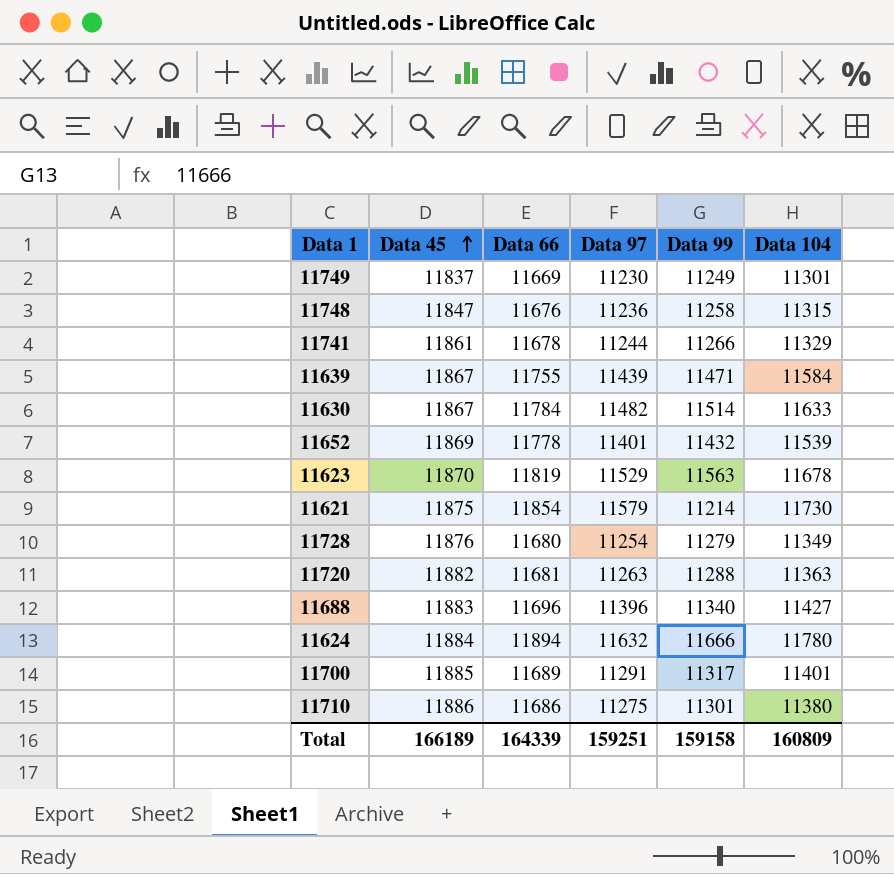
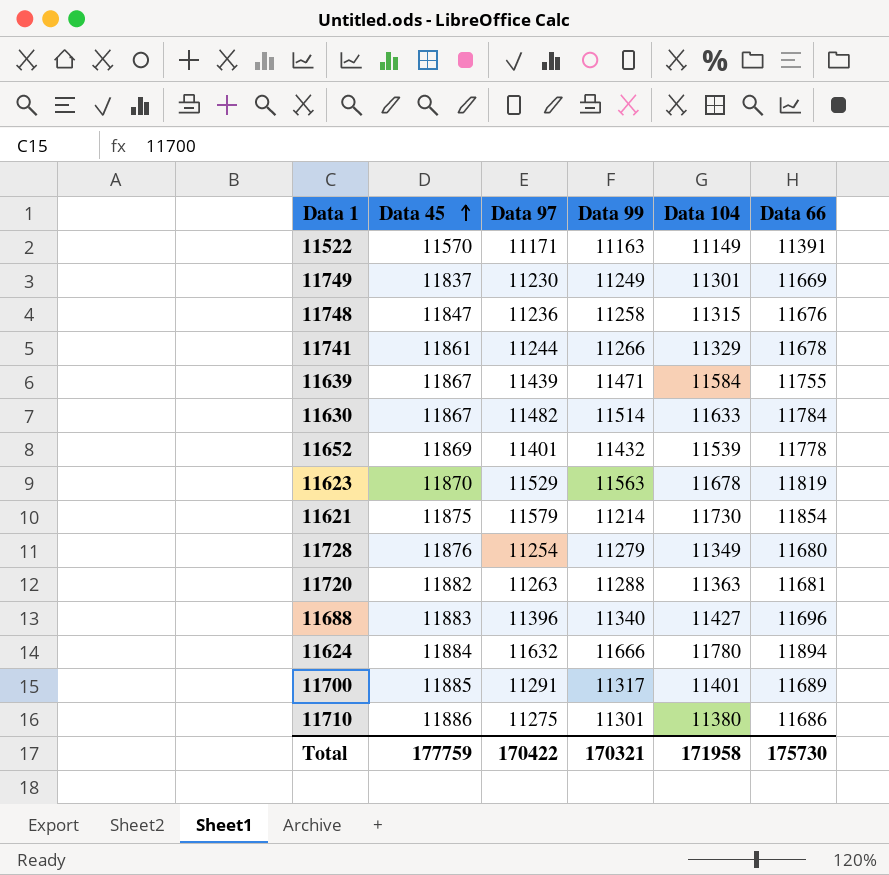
column Data 66 | position: 3 -> 6
row 11522: none -> 11570 | 11171 | 11163 | 11149 | 11391
Total | Data 45: 166189 -> 177759
Total | Data 97: 159251 -> 170422
Total | Data 99: 159158 -> 170321
Total | Data 104: 160809 -> 171958
Total | Data 66: 164339 -> 175730

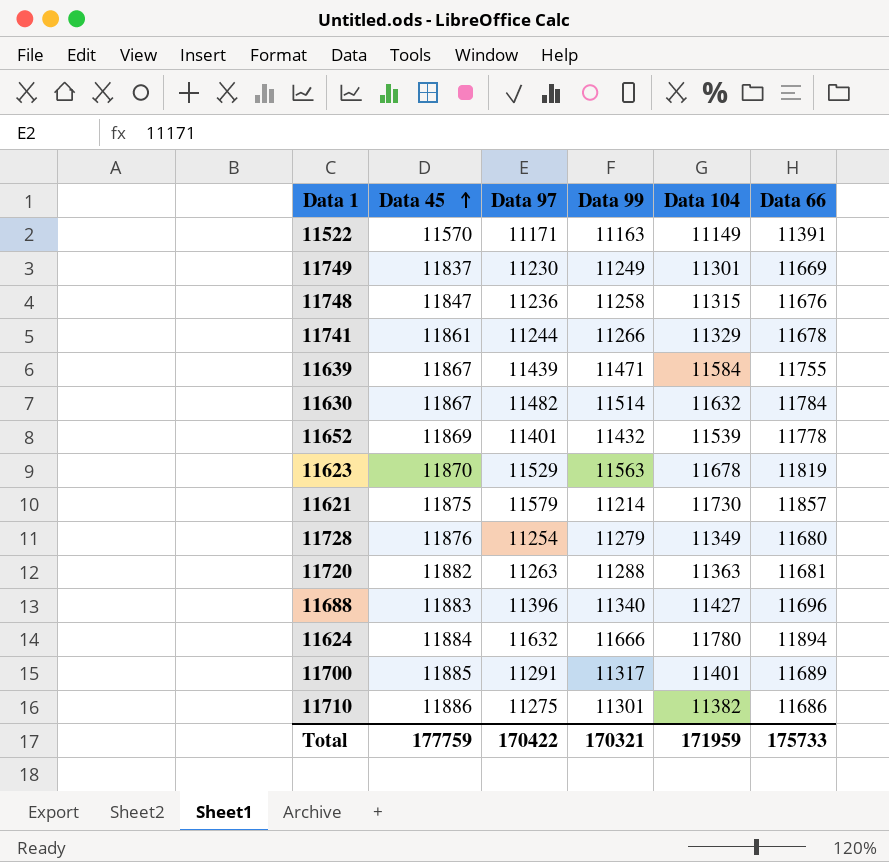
11630 | Data 104: 11633 -> 11632
11621 | Data 66: 11854 -> 11857
11710 | Data 104: 11380 -> 11382
Total | Data 104: 171958 -> 171959
Total | Data 66: 175730 -> 175733

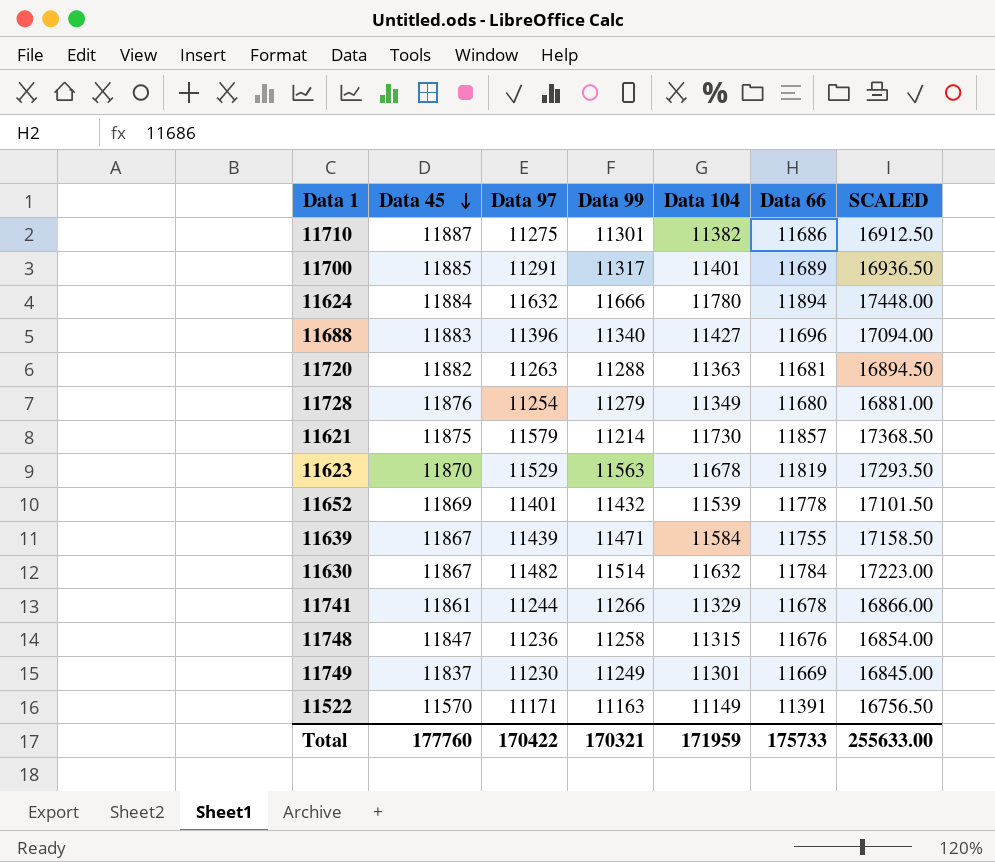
row order: Data 45 ascending -> Data 45 descending
column SCALED | formula: none -> [Data 97] * 1.5
11710 | Data 45: 11886 -> 11887
Total | Data 45: 177759 -> 177760

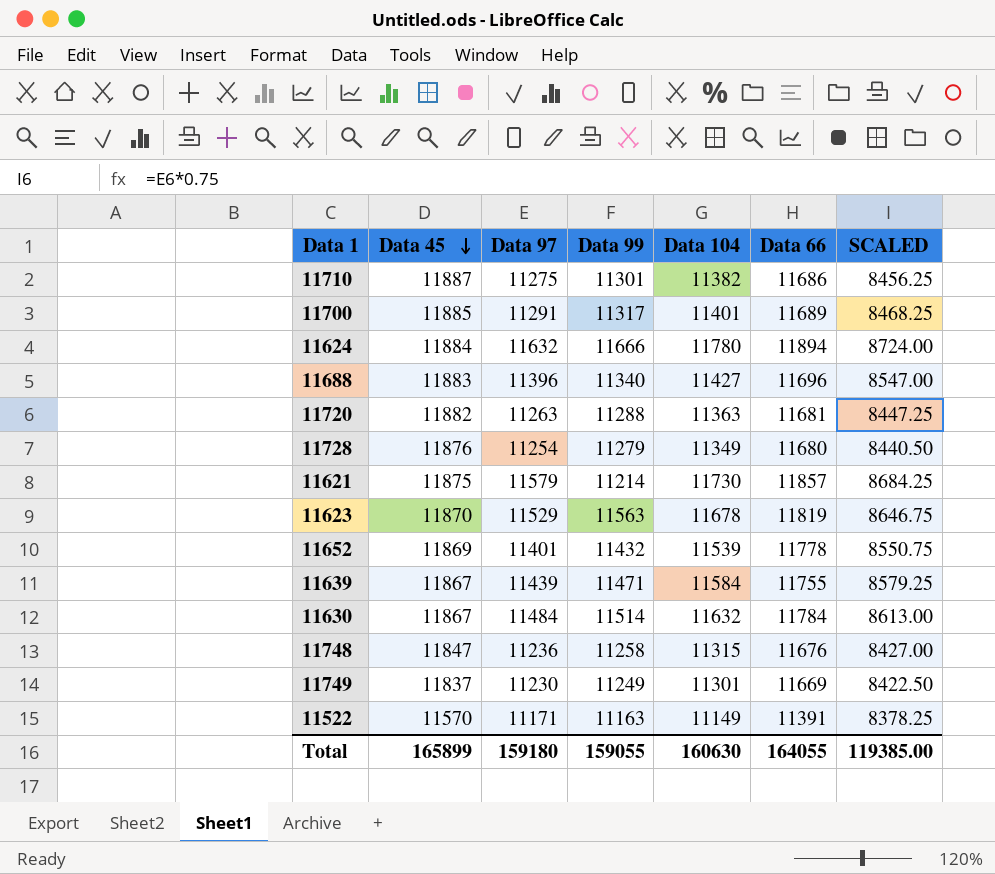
column SCALED | formula: [Data 97] * 1.5 -> [Data 97] * 0.75
row 11741: 11861 | 11244 | 11266 | 11329 | 11678 | 16866.00 -> none
11630 | Data 97: 11482 -> 11484
Total | Data 45: 177760 -> 165899
Total | Data 97: 170422 -> 159180
Total | Data 99: 170321 -> 159055
Total | Data 104: 171959 -> 160630
Total | Data 66: 175733 -> 164055
Total | SCALED: 255633.00 -> 119385.00

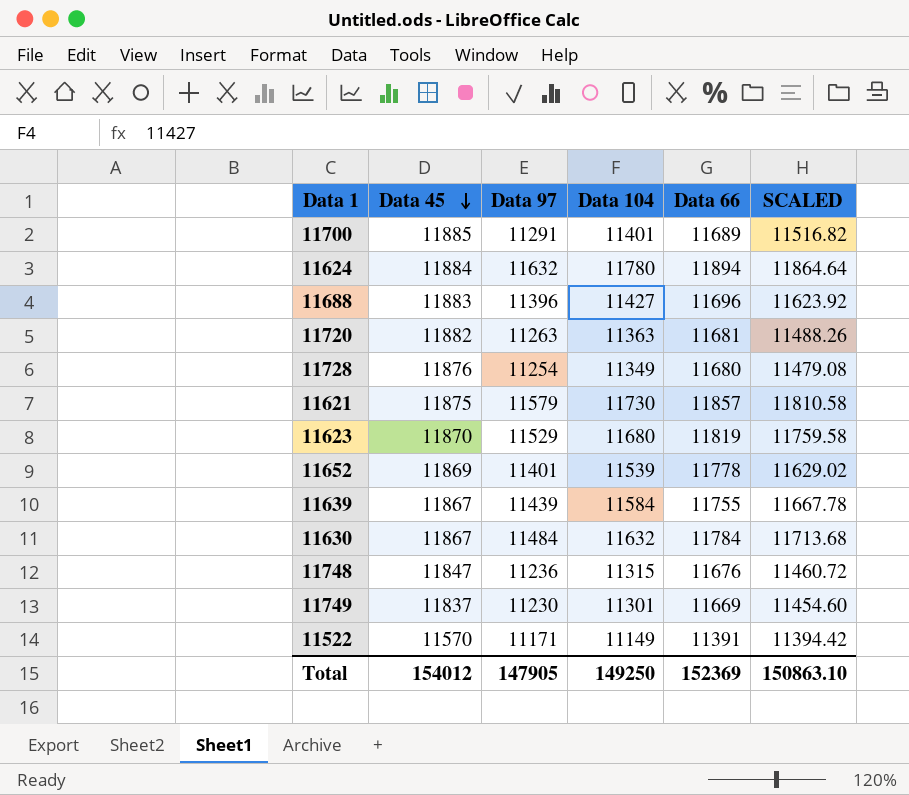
column Data 99 | position: 4 -> none
column SCALED | formula: [Data 97] * 0.75 -> [Data 97] * 1.02
row 11710: 11887 | 11275 | 11301 | 11382 | 11686 | 8456.25 -> none
11623 | Data 104: 11678 -> 11680
Total | Data 45: 165899 -> 154012
Total | Data 97: 159180 -> 147905
Total | Data 104: 160630 -> 149250
Total | Data 66: 164055 -> 152369
Total | SCALED: 119385.00 -> 150863.10

